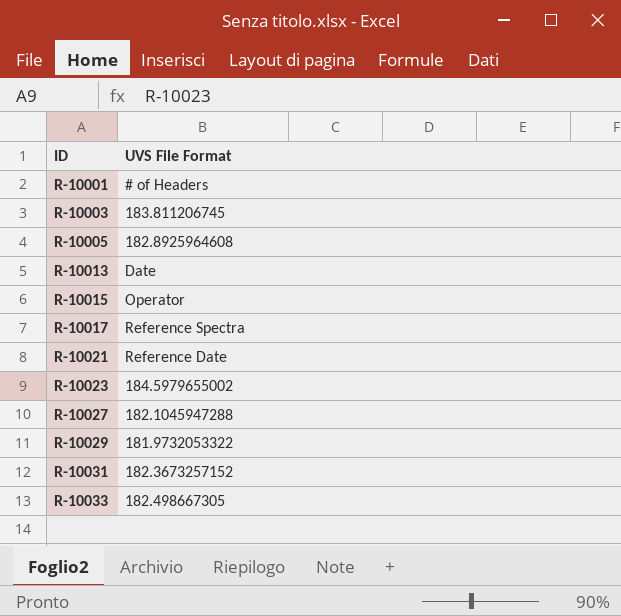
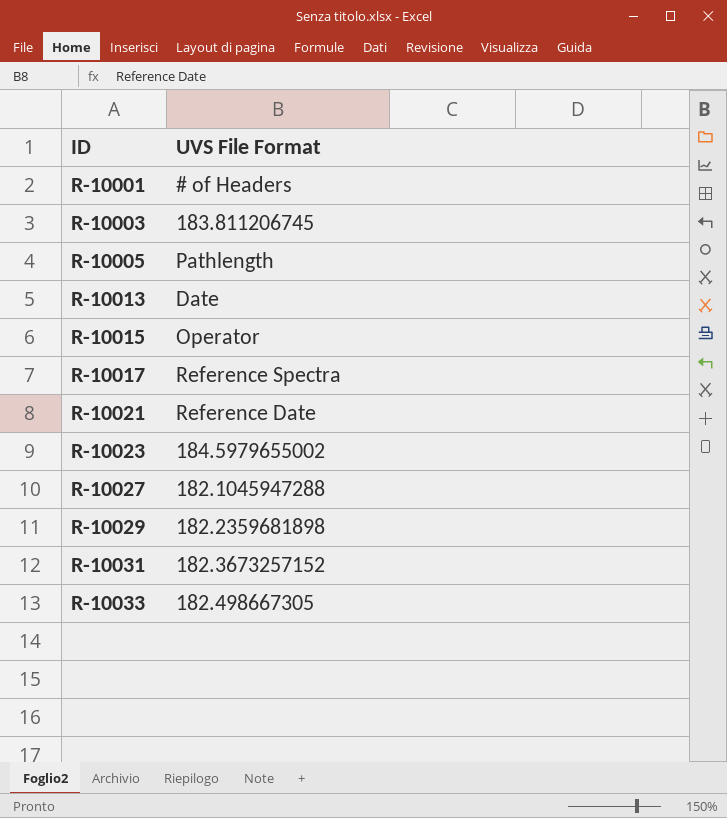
R-10005 | UVS File Format: 182.8925964608 -> Pathlength
R-10029 | UVS File Format: 181.9732053322 -> 182.2359681898

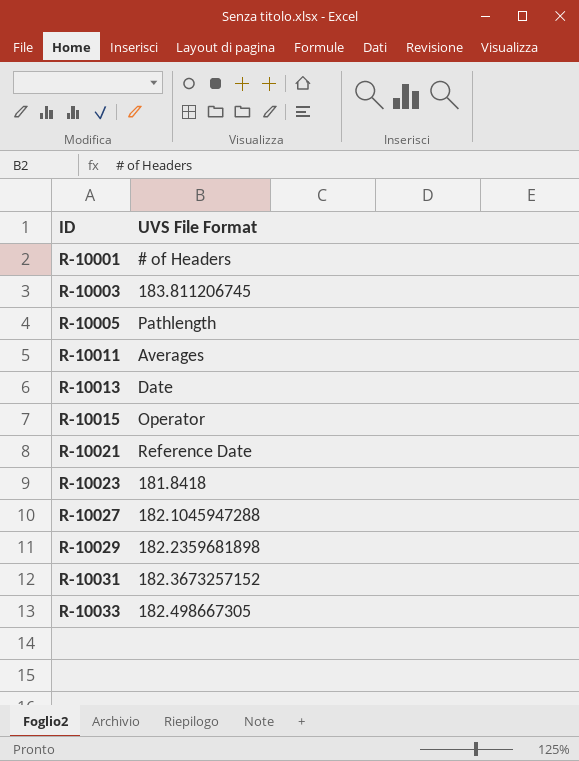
row R-10017: Reference Spectra -> none
row R-10011: none -> Averages
R-10023 | UVS File Format: 184.5979655002 -> 181.8418

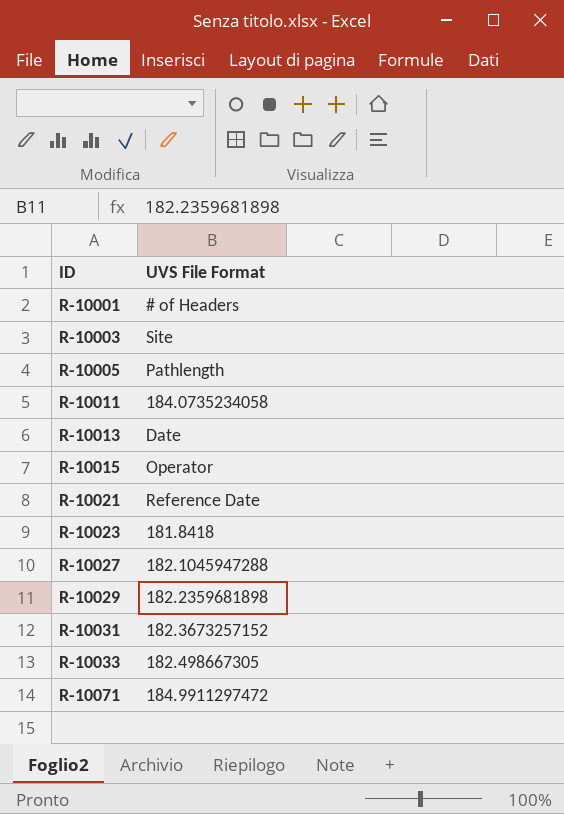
R-10003 | UVS File Format: 183.811206745 -> Site
R-10011 | UVS File Format: Averages -> 184.0735234058
row R-10071: none -> 184.9911297472

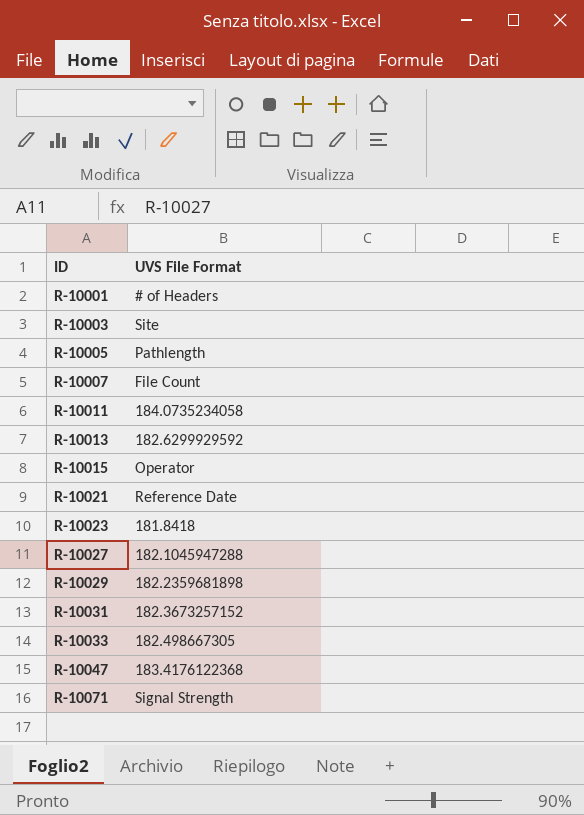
row R-10007: none -> File Count
R-10013 | UVS File Format: Date -> 182.6299929592
row R-10047: none -> 183.4176122368
R-10071 | UVS File Format: 184.9911297472 -> Signal Strength

